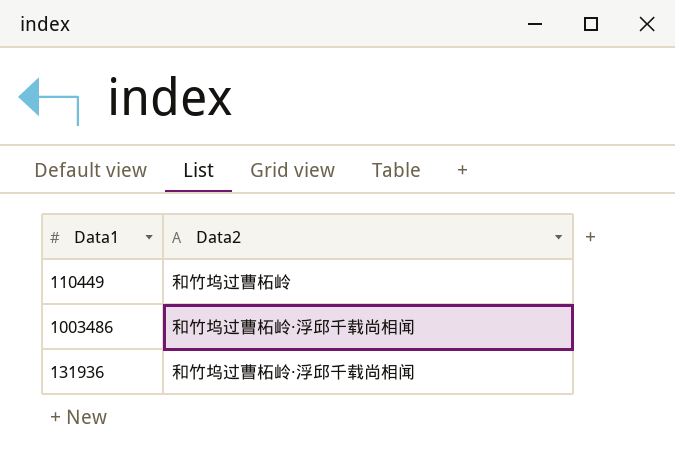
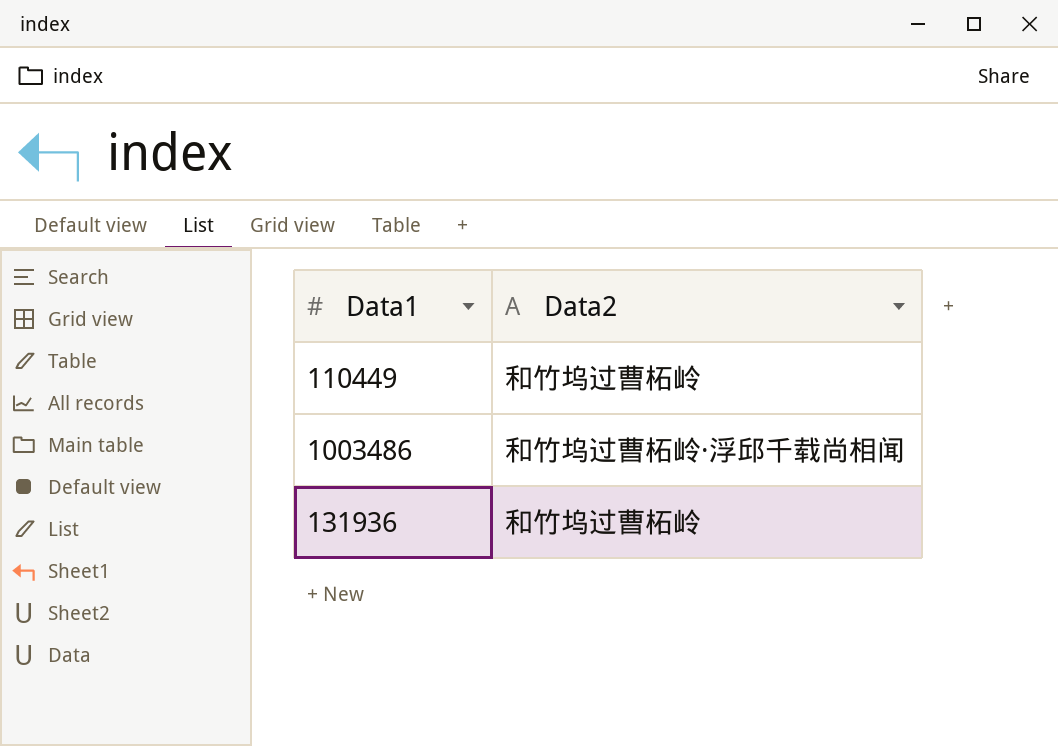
131936 | Data2: 和竹坞过曹柘岭·浮邱千载尚相闻 -> 和竹坞过曹柘岭

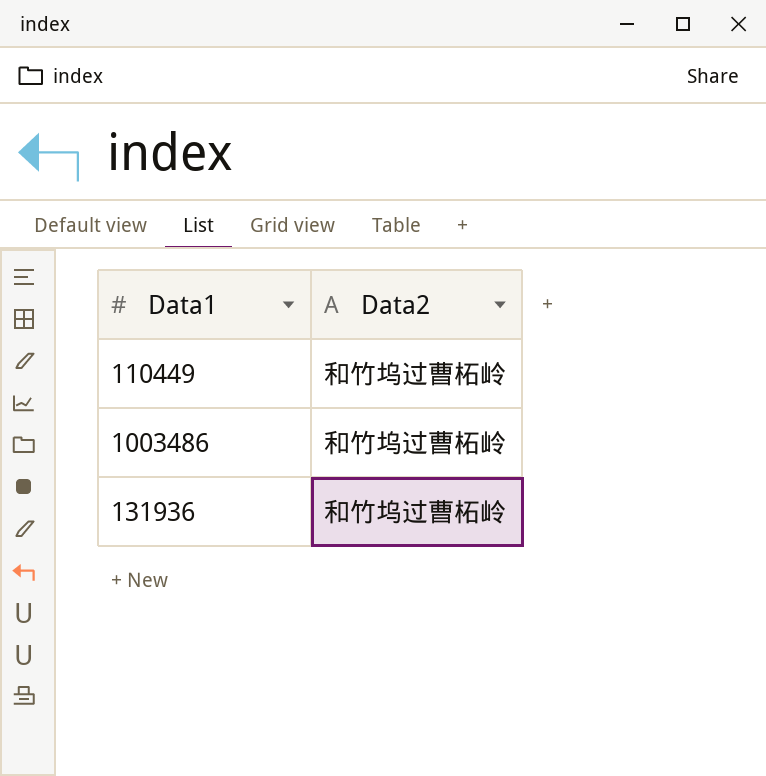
1003486 | Data2: 和竹坞过曹柘岭·浮邱千载尚相闻 -> 和竹坞过曹柘岭

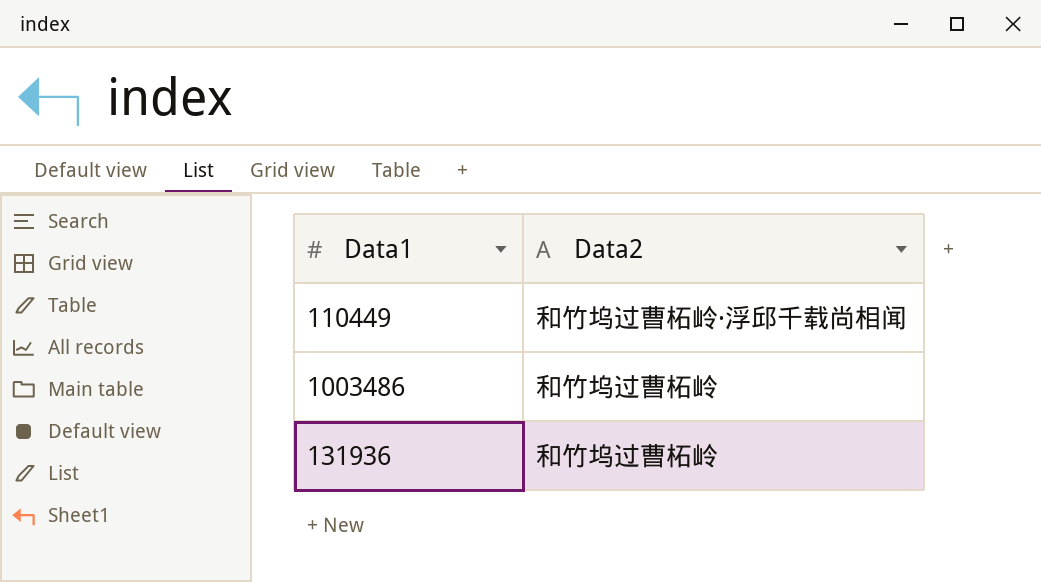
110449 | Data2: 和竹坞过曹柘岭 -> 和竹坞过曹柘岭·浮邱千载尚相闻

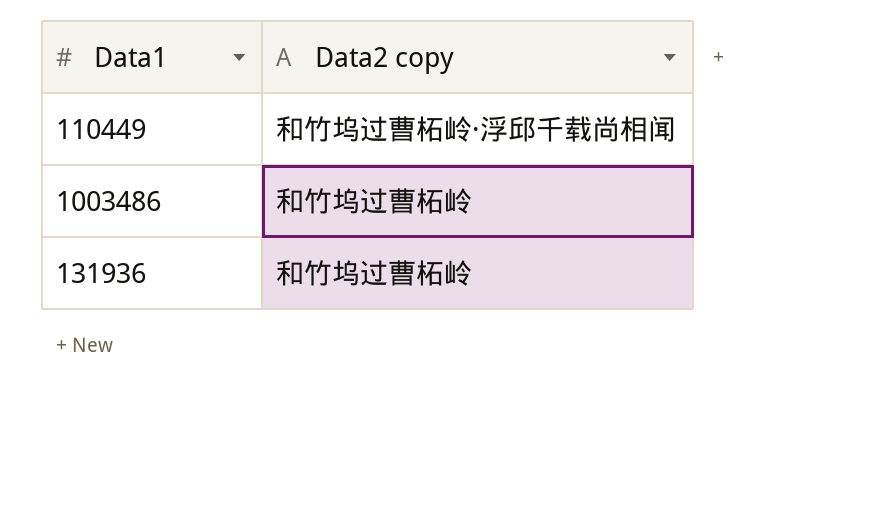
column name: Data2 -> Data2 copy

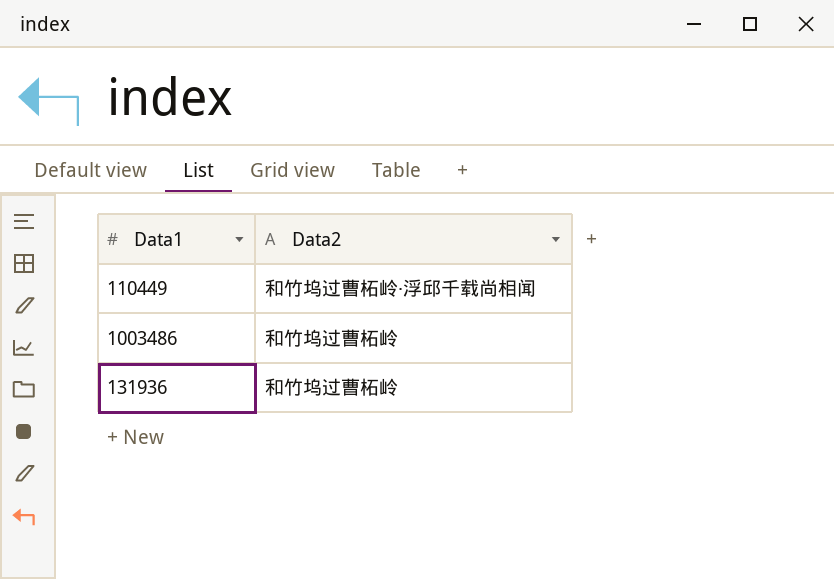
column name: Data2 copy -> Data2

